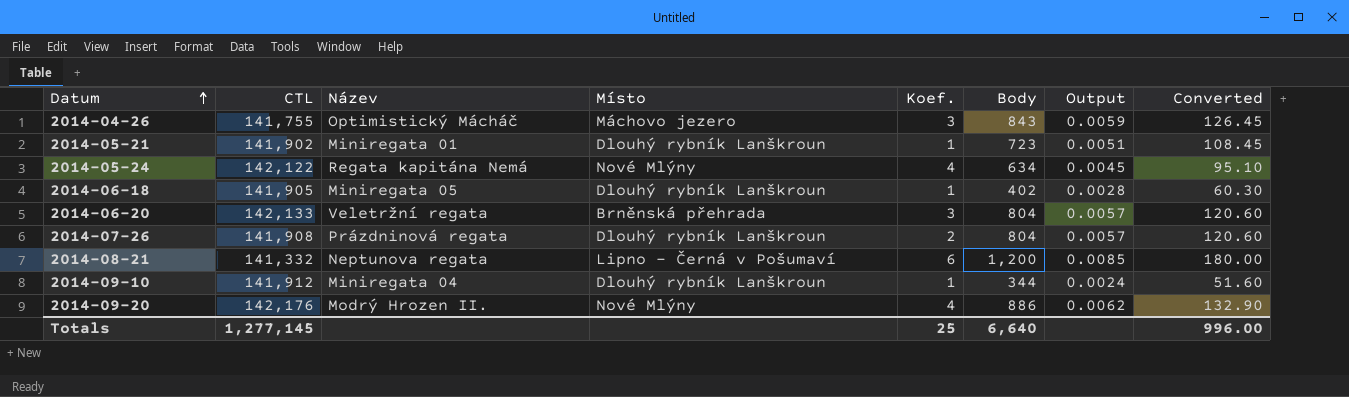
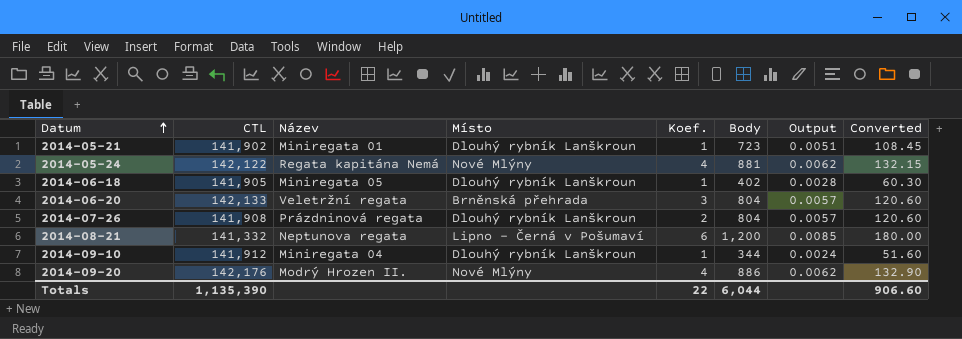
row 2014-04-26: 141,755 | Optimistický Mácháč | Máchovo jezero | 3 | 843 | 0.0059 | 126.45 -> none
2014-05-24 | Body: 634 -> 881
2014-05-24 | Output: 0.0045 -> 0.0062
2014-05-24 | Converted: 95.10 -> 132.15
Totals | CTL: 1,277,145 -> 1,135,390
Totals | Koef.: 25 -> 22
Totals | Body: 6,640 -> 6,044
Totals | Converted: 996.00 -> 906.60

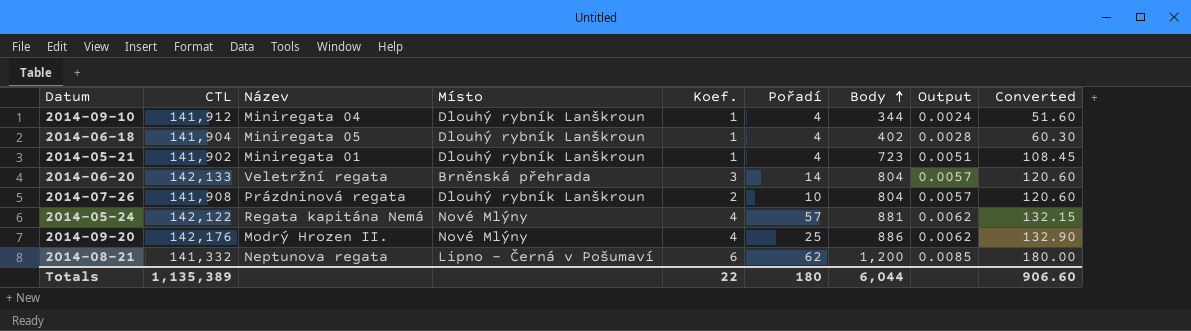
row order: Datum ascending -> Body ascending
column Pořadí | position: none -> 6
2014-06-18 | CTL: 141,905 -> 141,904
Totals | CTL: 1,135,390 -> 1,135,389

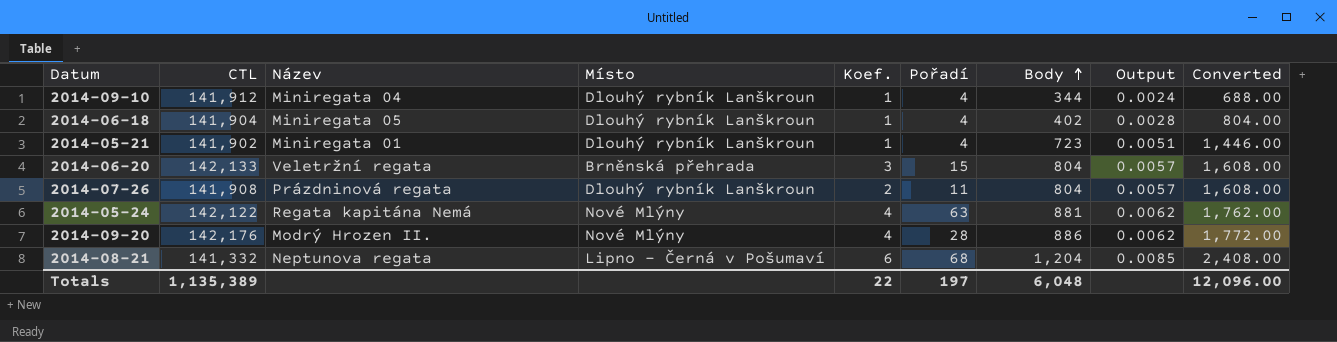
column Converted | formula: [Body] * 0.15 -> [Body] * 2
2014-06-20 | Pořadí: 14 -> 15
2014-07-26 | Pořadí: 10 -> 11
2014-05-24 | Pořadí: 57 -> 63
2014-09-20 | Pořadí: 25 -> 28
2014-08-21 | Pořadí: 62 -> 68
2014-08-21 | Body: 1,200 -> 1,204
Totals | Pořadí: 180 -> 197
Totals | Body: 6,044 -> 6,048
Totals | Converted: 906.60 -> 12,096.00

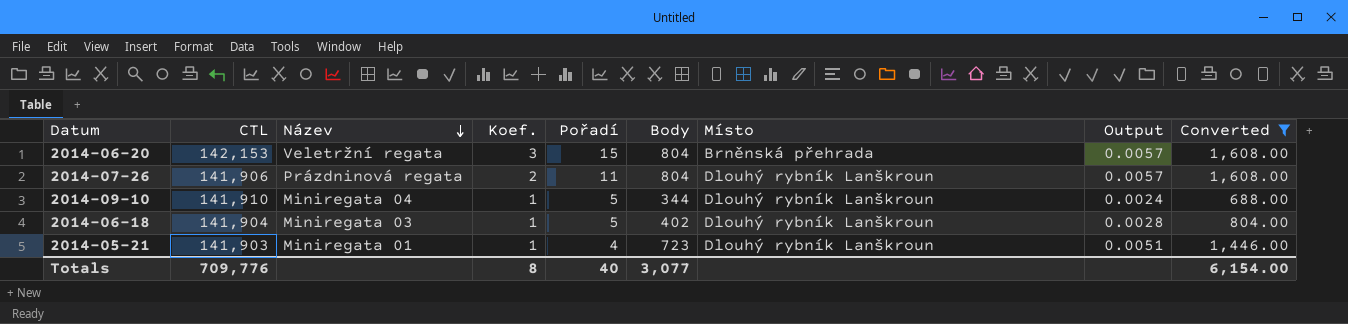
filter: none -> Converted <= 1,608.00
row order: Body ascending -> Název descending
column Místo | position: 4 -> 7
2014-06-20 | CTL: 142,133 -> 142,153
2014-07-26 | CTL: 141,908 -> 141,906
2014-09-10 | CTL: 141,912 -> 141,910
2014-09-10 | Pořadí: 4 -> 5
2014-06-18 | Název: Miniregata 05 -> Miniregata 03
2014-06-18 | Pořadí: 4 -> 5
2014-05-21 | CTL: 141,902 -> 141,903
Totals | CTL: 1,135,389 -> 709,776
Totals | Koef.: 22 -> 8
Totals | Pořadí: 197 -> 40
Totals | Body: 6,048 -> 3,077
Totals | Converted: 12,096.00 -> 6,154.00

